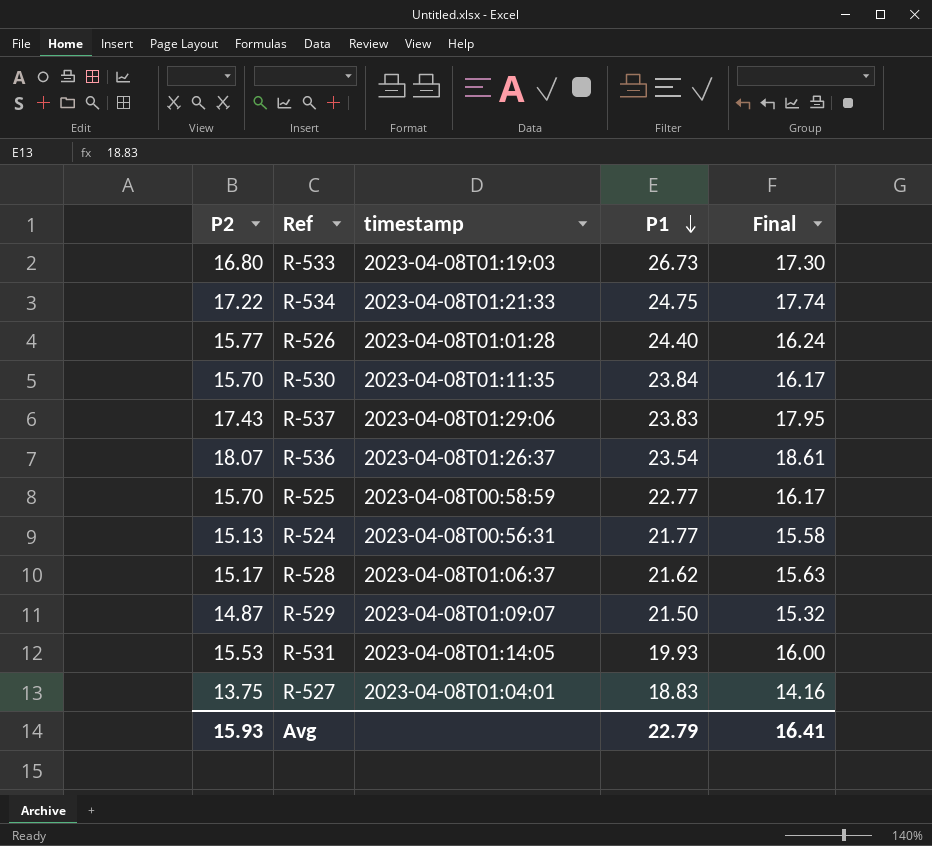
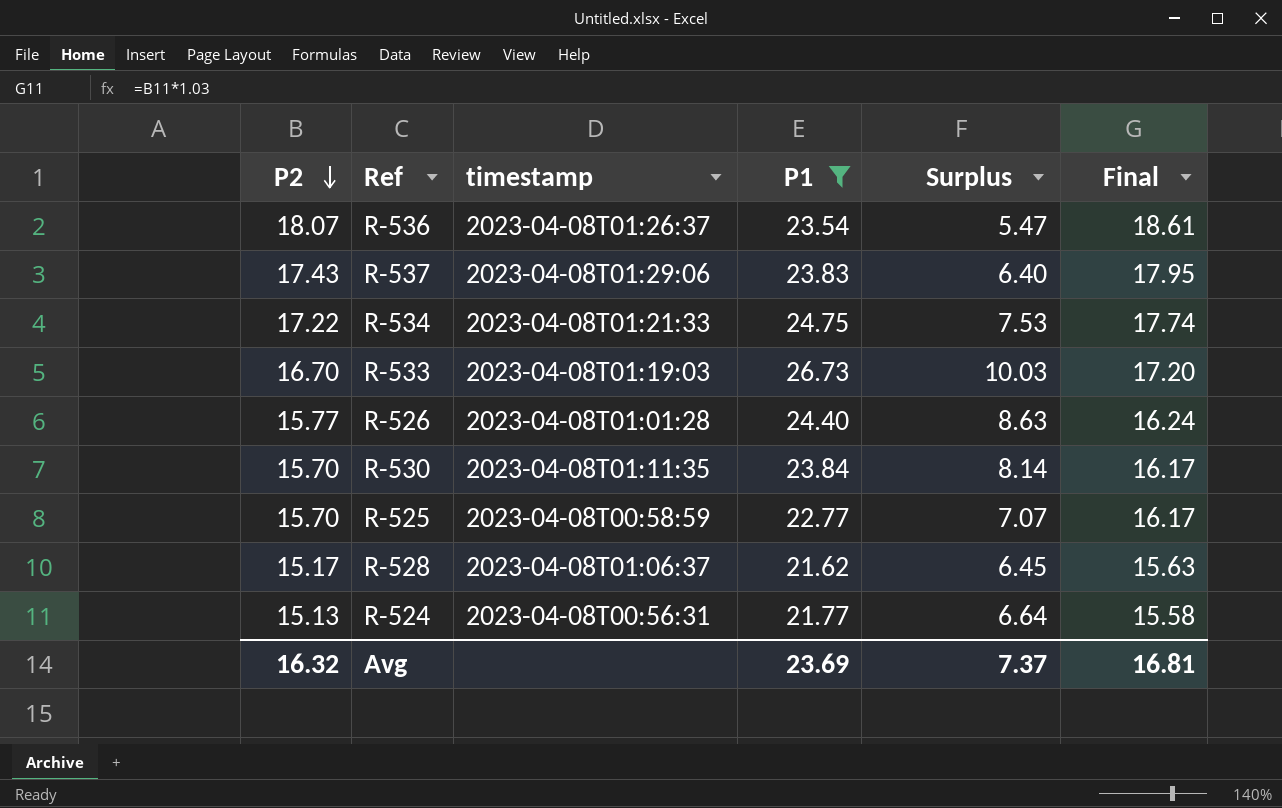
filter: none -> P1 >= 21.62
row order: P1 descending -> P2 descending
column Surplus | formula: none -> [P1] - [P2]
R-533 | P2: 16.80 -> 16.70
R-533 | Final: 17.30 -> 17.20
Avg | P2: 15.93 -> 16.32
Avg | P1: 22.79 -> 23.69
Avg | Final: 16.41 -> 16.81

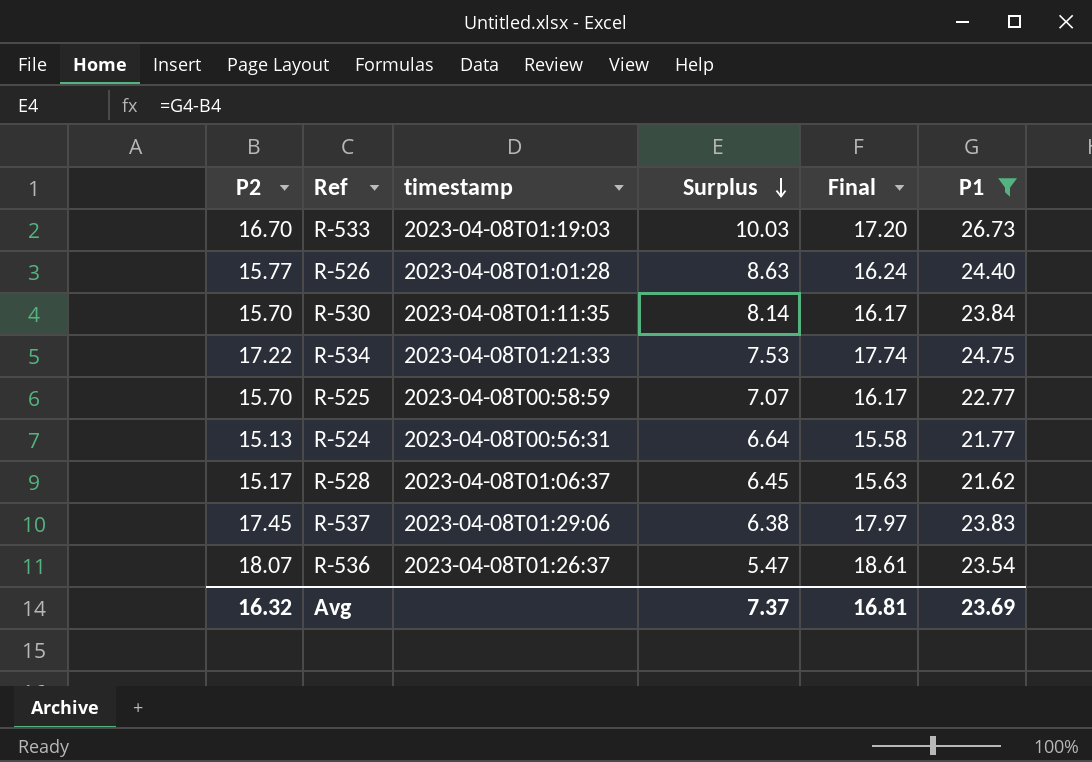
row order: P2 descending -> Surplus descending
column P1 | position: 4 -> 6
R-537 | P2: 17.43 -> 17.45
R-537 | Surplus: 6.40 -> 6.38
R-537 | Final: 17.95 -> 17.97

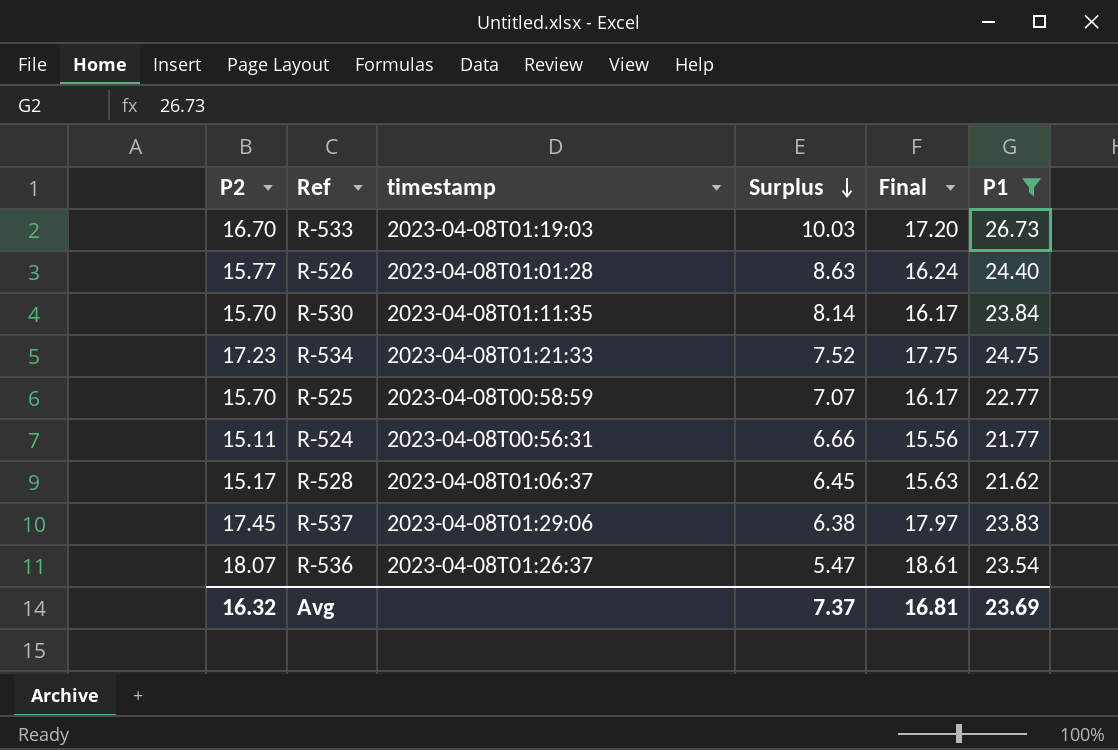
R-534 | P2: 17.22 -> 17.23
R-534 | Surplus: 7.53 -> 7.52
R-534 | Final: 17.74 -> 17.75
R-524 | P2: 15.13 -> 15.11
R-524 | Surplus: 6.64 -> 6.66
R-524 | Final: 15.58 -> 15.56

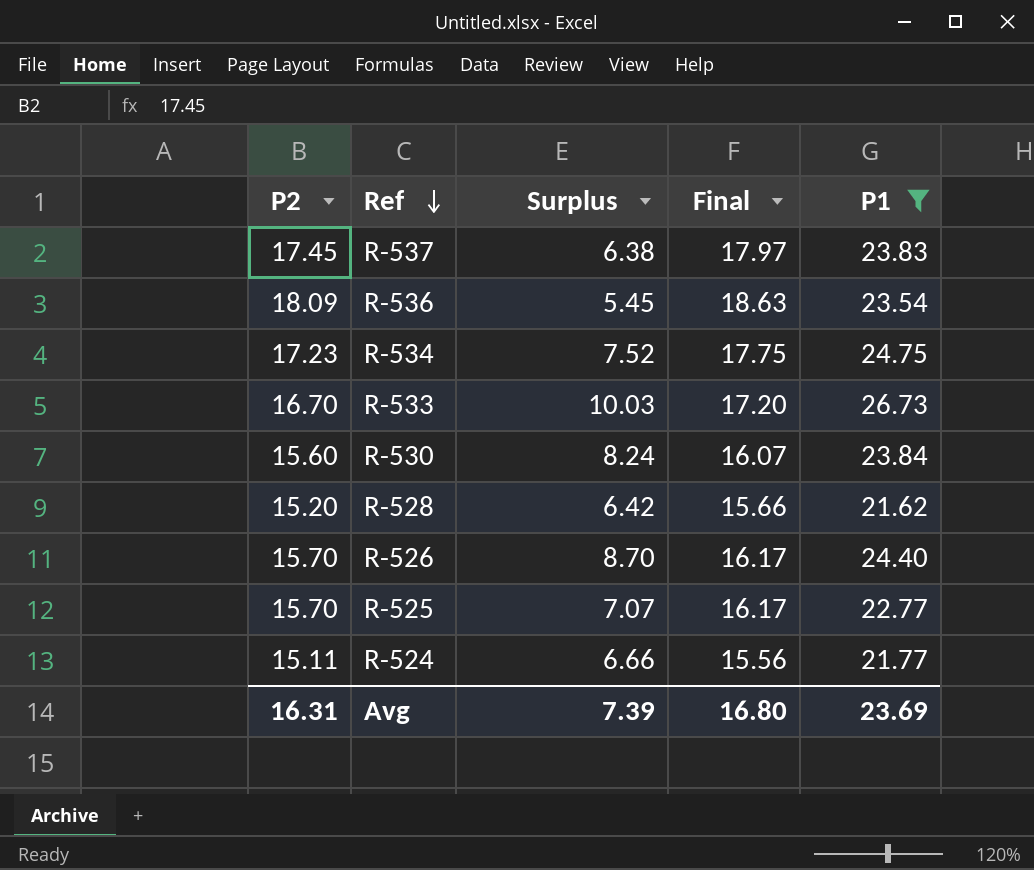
row order: Surplus descending -> Ref descending
column timestamp | position: 3 -> none
R-536 | P2: 18.07 -> 18.09
R-536 | Surplus: 5.47 -> 5.45
R-536 | Final: 18.61 -> 18.63
R-530 | P2: 15.70 -> 15.60
R-530 | Surplus: 8.14 -> 8.24
R-530 | Final: 16.17 -> 16.07
R-528 | P2: 15.17 -> 15.20
R-528 | Surplus: 6.45 -> 6.42
R-528 | Final: 15.63 -> 15.66
R-526 | P2: 15.77 -> 15.70
R-526 | Surplus: 8.63 -> 8.70
R-526 | Final: 16.24 -> 16.17
Avg | P2: 16.32 -> 16.31
Avg | Surplus: 7.37 -> 7.39
Avg | Final: 16.81 -> 16.80

